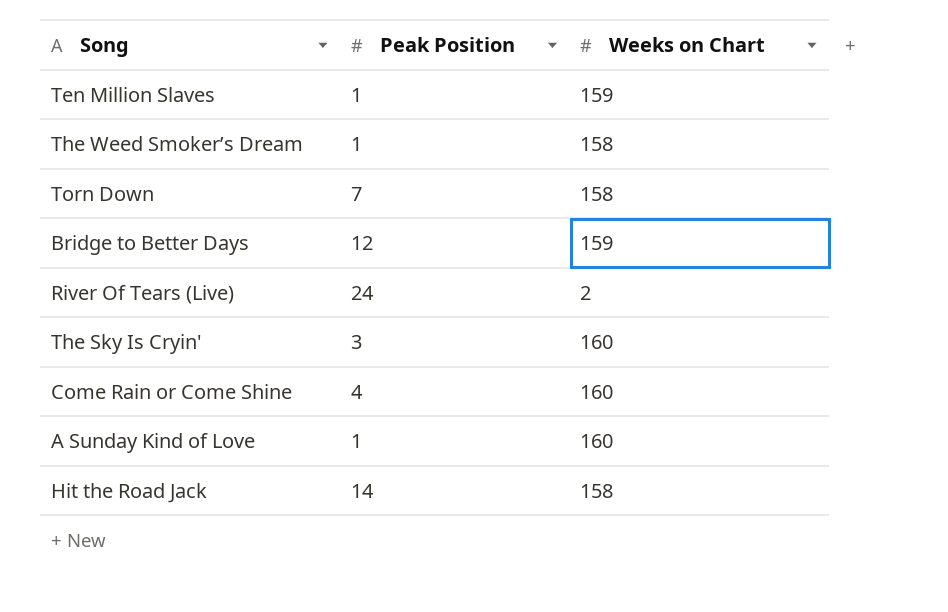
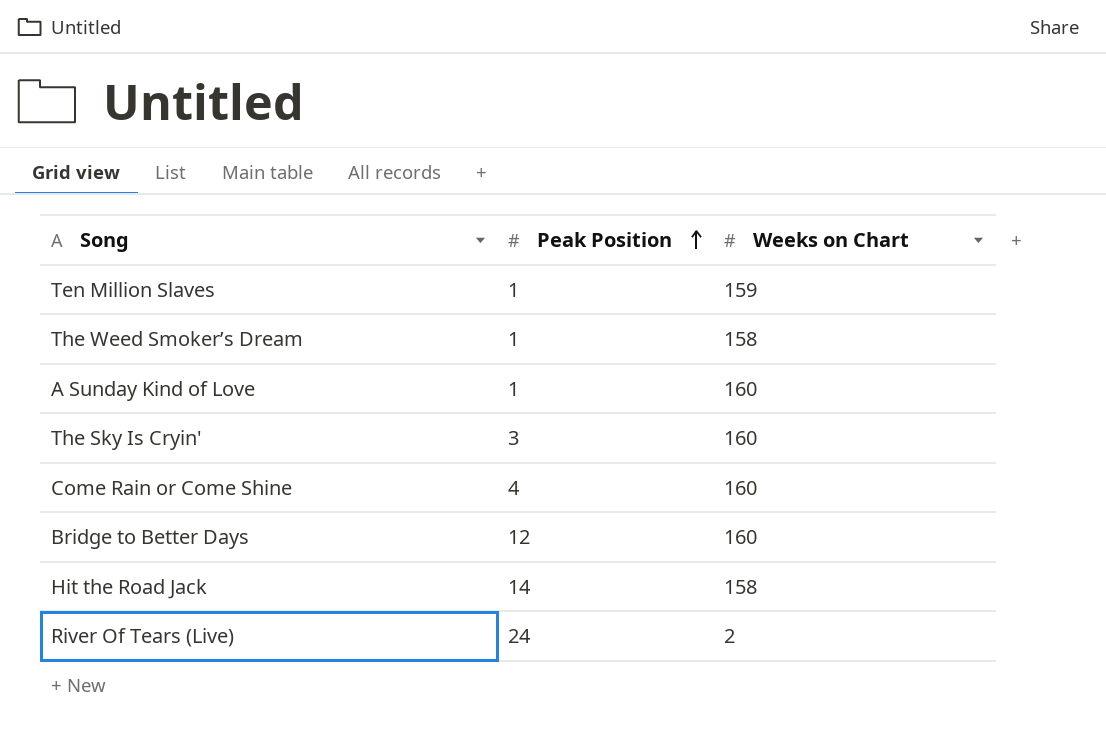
row order: none -> Peak Position ascending
row Torn Down: 7 | 158 -> none
Bridge to Better Days | Weeks on Chart: 159 -> 160

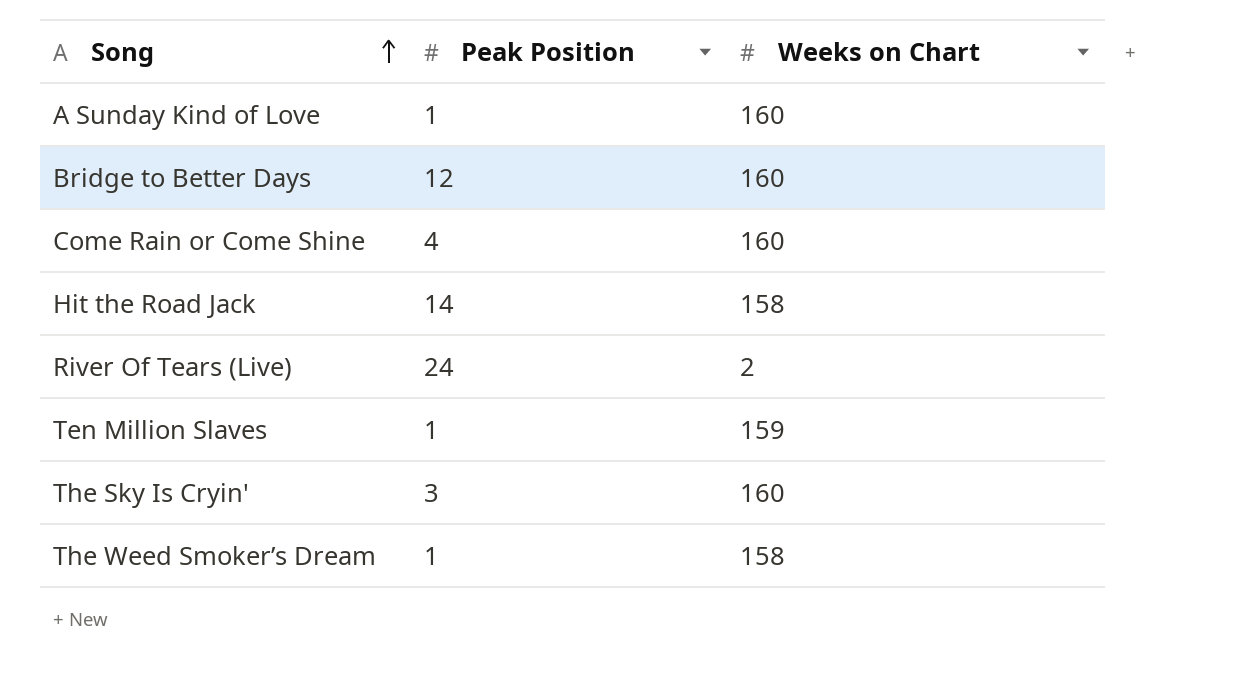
row order: Peak Position ascending -> Song ascending

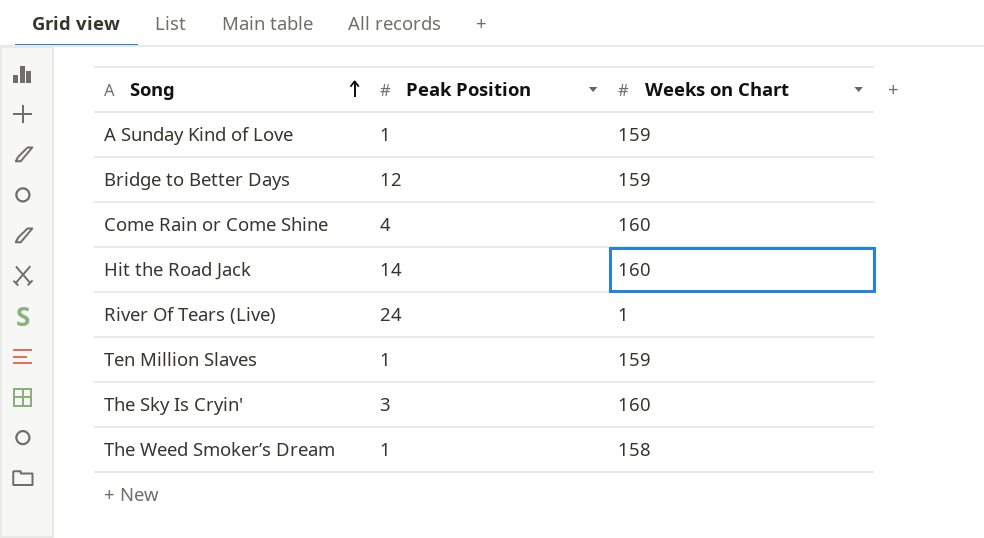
A Sunday Kind of Love | Weeks on Chart: 160 -> 159
Bridge to Better Days | Weeks on Chart: 160 -> 159
Hit the Road Jack | Weeks on Chart: 158 -> 160
River Of Tears (Live) | Weeks on Chart: 2 -> 1

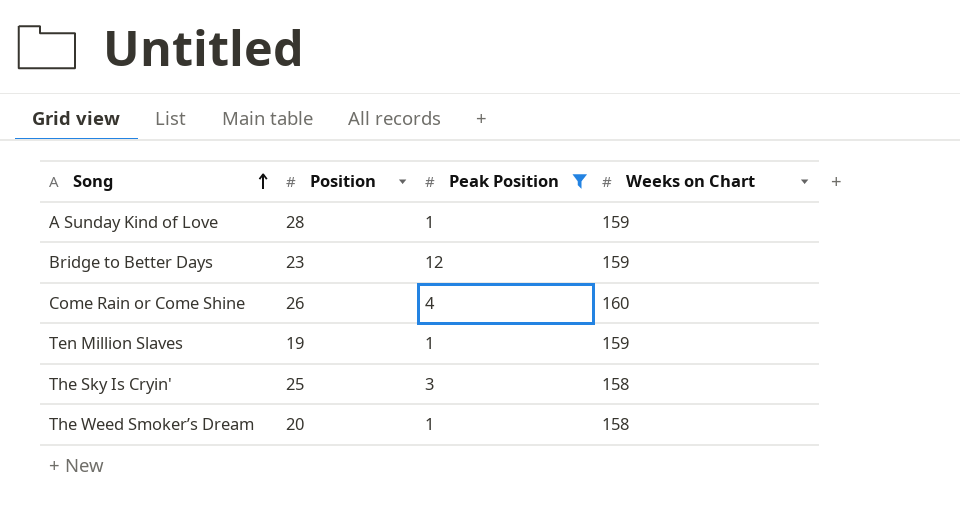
filter: none -> Peak Position <= 12
column Position | position: none -> 2
The Sky Is Cryin' | Weeks on Chart: 160 -> 158

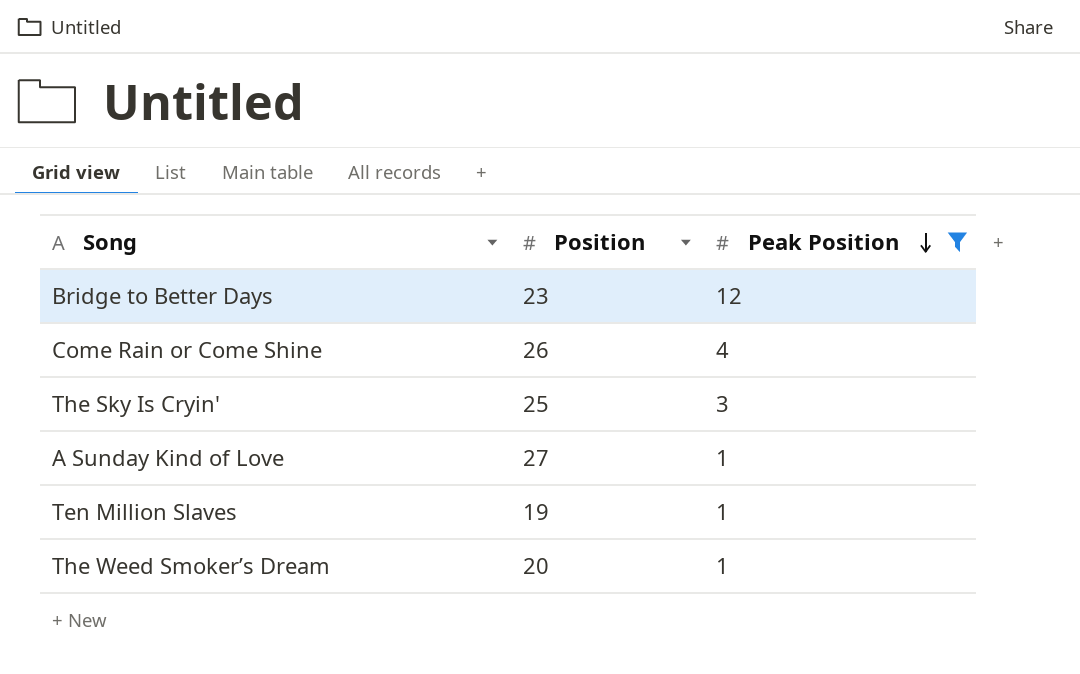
row order: Song ascending -> Peak Position descending
column Weeks on Chart | position: 4 -> none
A Sunday Kind of Love | Position: 28 -> 27

